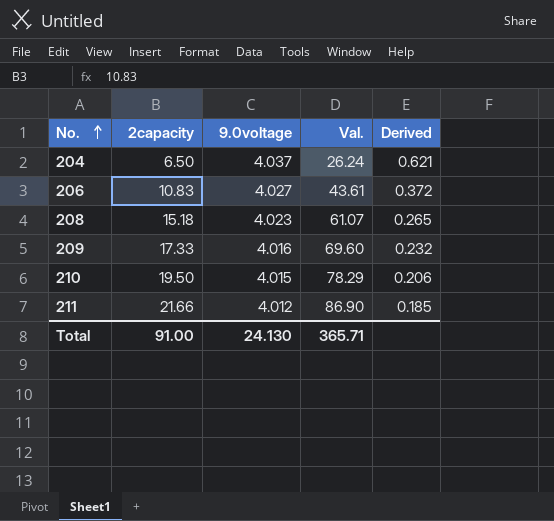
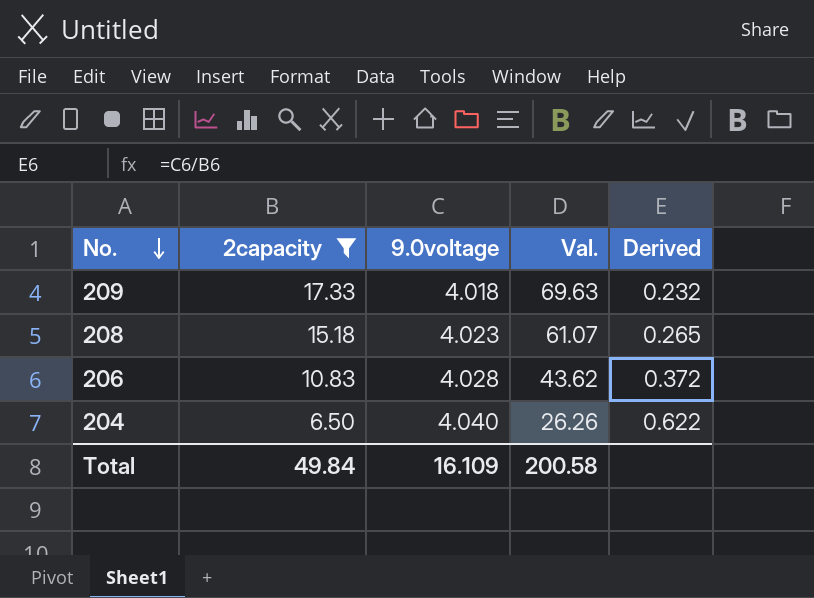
filter: none -> 2capacity <= 17.33
row order: No. ascending -> No. descending
209 | 9.0voltage: 4.016 -> 4.018
209 | Val.: 69.60 -> 69.63
206 | 9.0voltage: 4.027 -> 4.028
206 | Val.: 43.61 -> 43.62
204 | 9.0voltage: 4.037 -> 4.040
204 | Val.: 26.24 -> 26.26
204 | Derived: 0.621 -> 0.622
Total | 2capacity: 91.00 -> 49.84
Total | 9.0voltage: 24.130 -> 16.109
Total | Val.: 365.71 -> 200.58

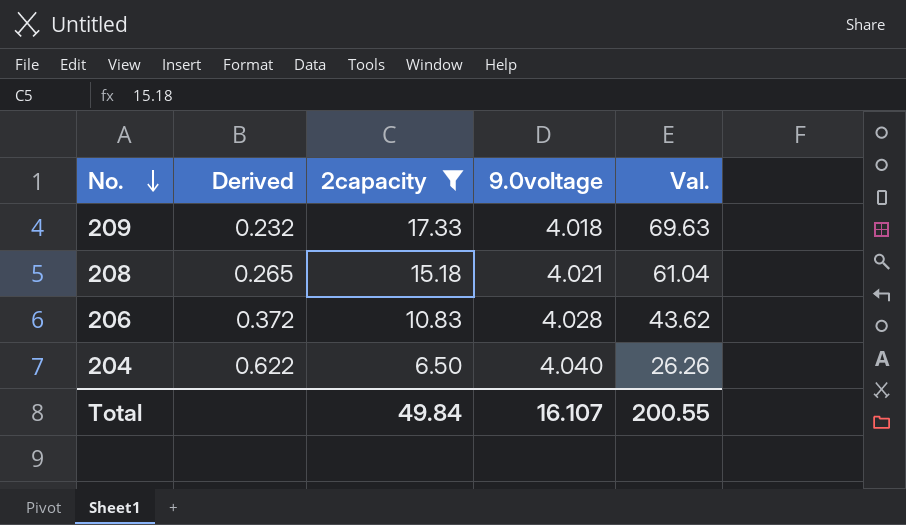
column Derived | position: 5 -> 2
208 | 9.0voltage: 4.023 -> 4.021
208 | Val.: 61.07 -> 61.04
Total | 9.0voltage: 16.109 -> 16.107
Total | Val.: 200.58 -> 200.55

